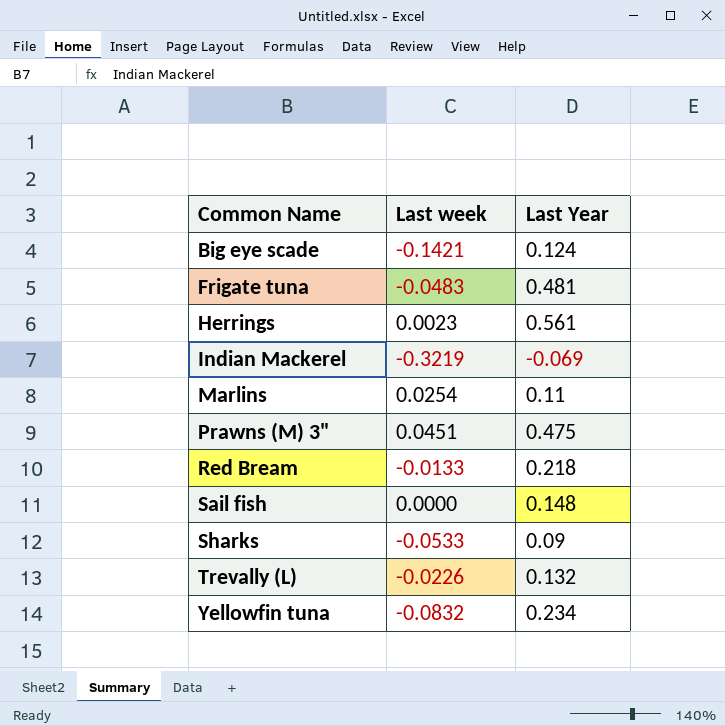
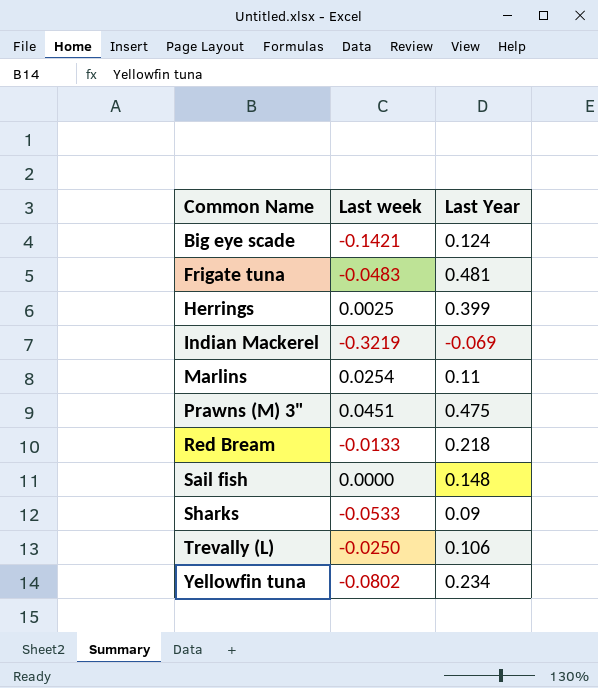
Herrings | Last week: 0.0023 -> 0.0025
Herrings | Last Year: 0.561 -> 0.399
Trevally (L) | Last week: -0.0226 -> -0.0250
Trevally (L) | Last Year: 0.132 -> 0.106
Yellowfin tuna | Last week: -0.0832 -> -0.0802

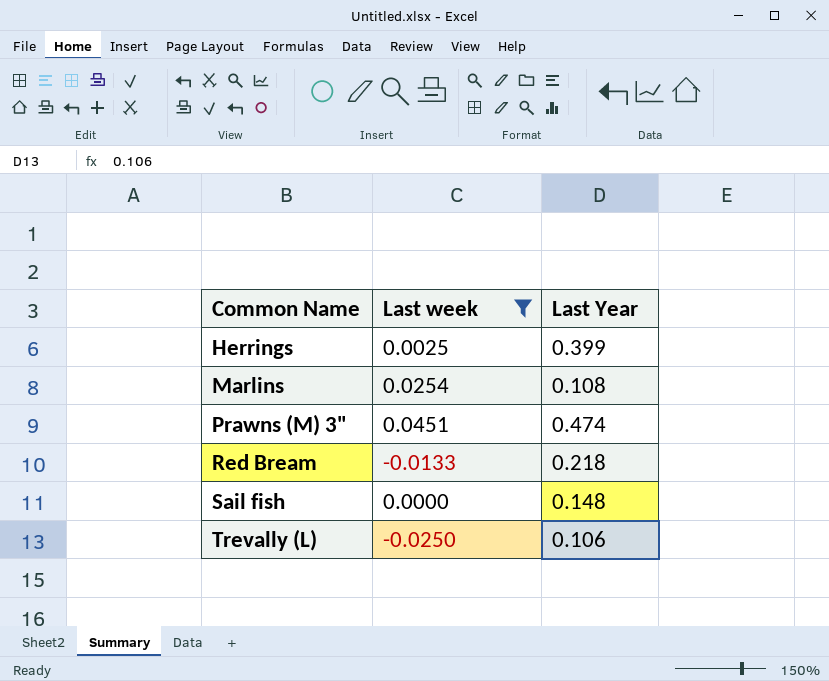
filter: none -> Last week >= -0.0250
Marlins | Last Year: 0.11 -> 0.108
Prawns (M) 3" | Last Year: 0.475 -> 0.474

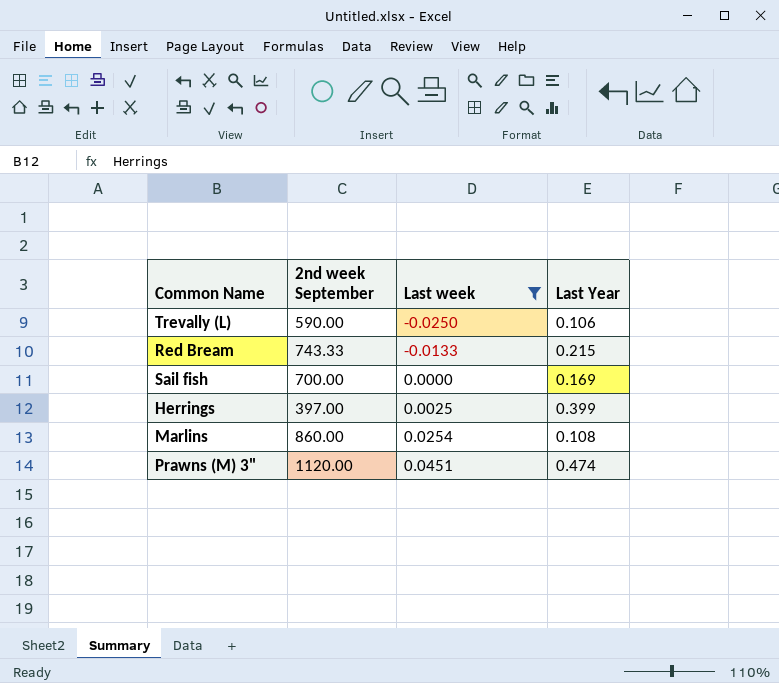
row order: Common Name ascending -> Last week ascending
column 2nd week September | position: none -> 2
Red Bream | Last Year: 0.218 -> 0.215
Sail fish | Last Year: 0.148 -> 0.169

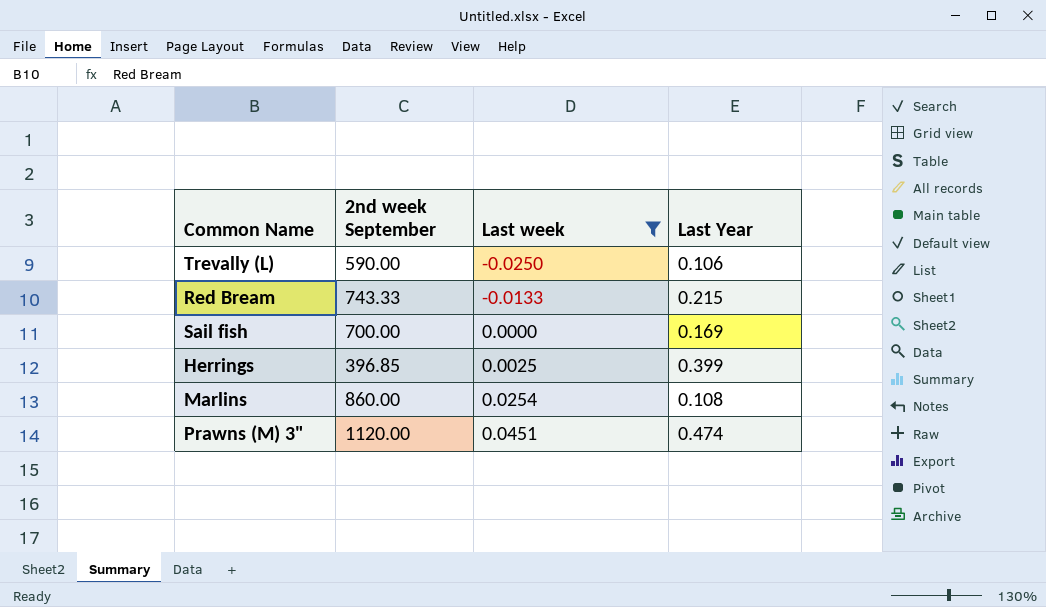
Herrings | 2nd week September: 397.00 -> 396.85

